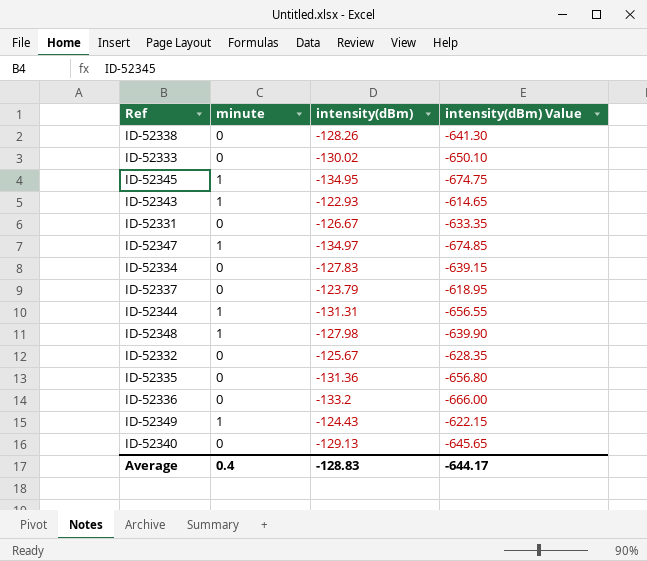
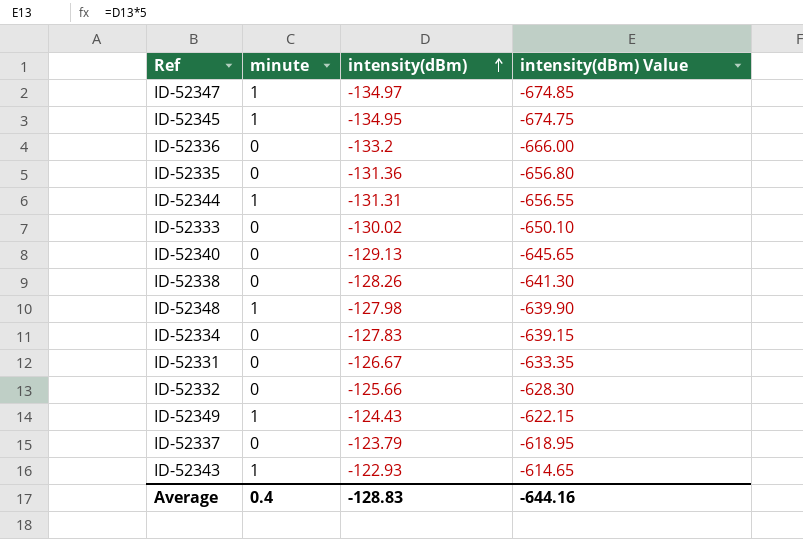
row order: none -> intensity(dBm) ascending
ID-52332 | intensity(dBm): -125.67 -> -125.66
ID-52332 | intensity(dBm) Value: -628.35 -> -628.30
Average | intensity(dBm) Value: -644.17 -> -644.16

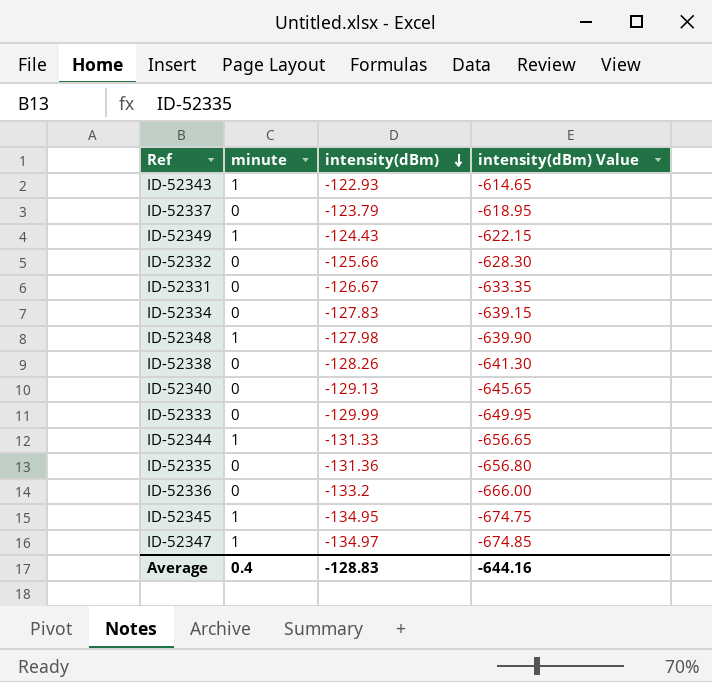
row order: intensity(dBm) ascending -> intensity(dBm) descending
ID-52333 | intensity(dBm): -130.02 -> -129.99
ID-52333 | intensity(dBm) Value: -650.10 -> -649.95
ID-52344 | intensity(dBm): -131.31 -> -131.33
ID-52344 | intensity(dBm) Value: -656.55 -> -656.65

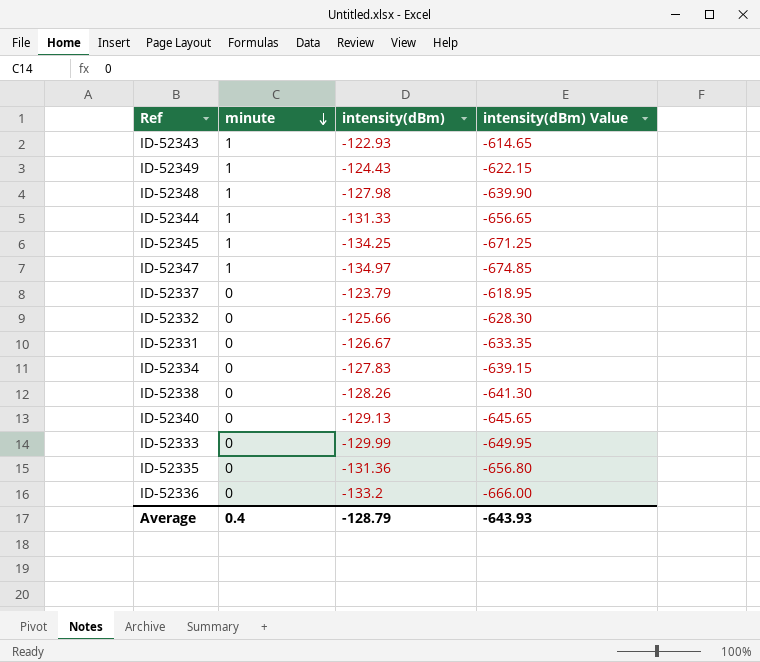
row order: intensity(dBm) descending -> minute descending
ID-52345 | intensity(dBm): -134.95 -> -134.25
ID-52345 | intensity(dBm) Value: -674.75 -> -671.25
Average | intensity(dBm): -128.83 -> -128.79
Average | intensity(dBm) Value: -644.16 -> -643.93

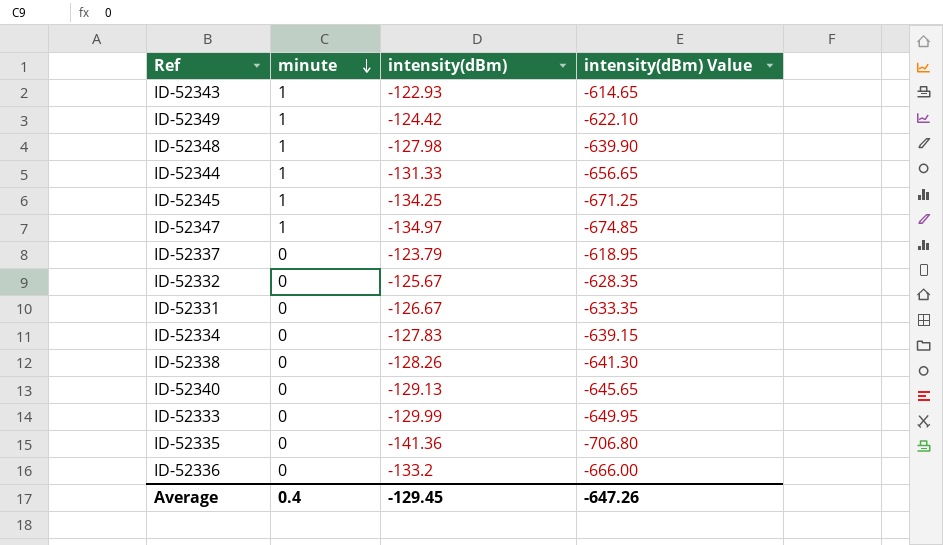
ID-52349 | intensity(dBm): -124.43 -> -124.42
ID-52349 | intensity(dBm) Value: -622.15 -> -622.10
ID-52332 | intensity(dBm): -125.66 -> -125.67
ID-52332 | intensity(dBm) Value: -628.30 -> -628.35
ID-52335 | intensity(dBm): -131.36 -> -141.36
ID-52335 | intensity(dBm) Value: -656.80 -> -706.80
Average | intensity(dBm): -128.79 -> -129.45
Average | intensity(dBm) Value: -643.93 -> -647.26

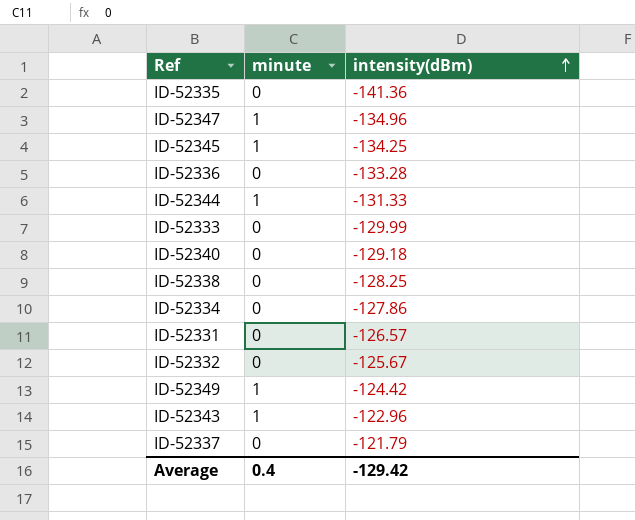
row order: minute descending -> intensity(dBm) ascending
column intensity(dBm) Value | formula: [intensity(dBm)] * 5 -> none
row ID-52348: 1 | -127.98 | -639.90 -> none
ID-52347 | intensity(dBm): -134.97 -> -134.96
ID-52336 | intensity(dBm): -133.2 -> -133.28
ID-52340 | intensity(dBm): -129.13 -> -129.18
ID-52338 | intensity(dBm): -128.26 -> -128.25
ID-52334 | intensity(dBm): -127.83 -> -127.86
ID-52331 | intensity(dBm): -126.67 -> -126.57
ID-52343 | intensity(dBm): -122.93 -> -122.96
ID-52337 | intensity(dBm): -123.79 -> -121.79
Average | intensity(dBm): -129.45 -> -129.42

